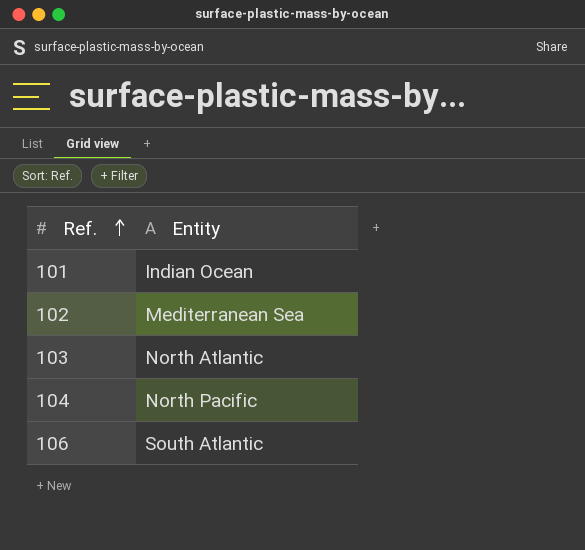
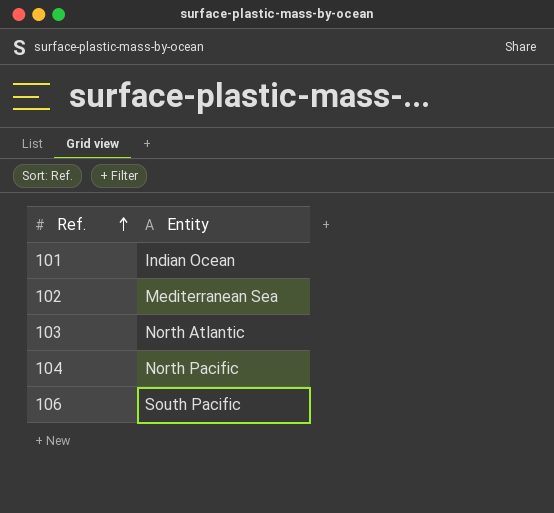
106 | Entity: South Atlantic -> South Pacific

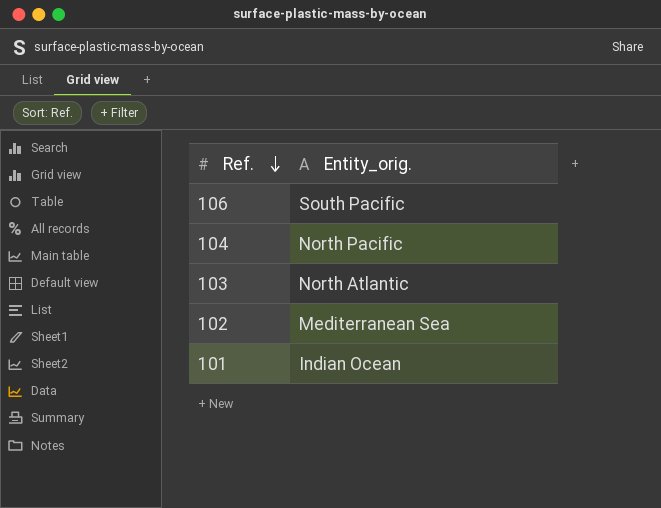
row order: Ref. ascending -> Ref. descending
column name: Entity -> Entity_orig.

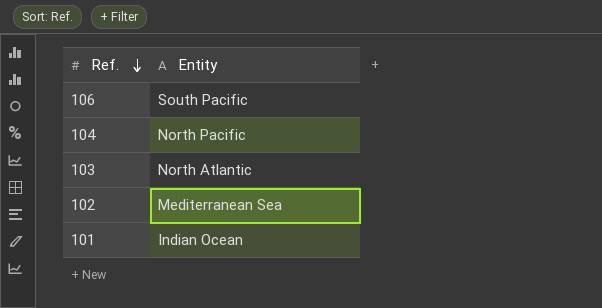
column name: Entity_orig. -> Entity

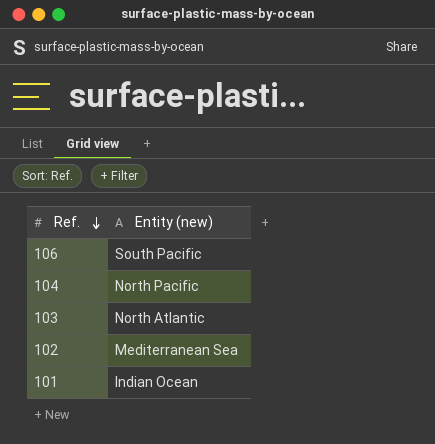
column name: Entity -> Entity (new)

